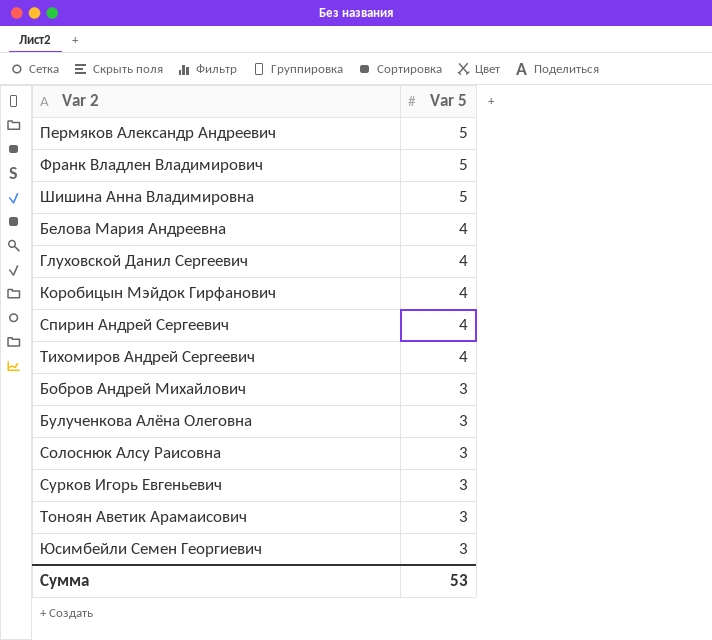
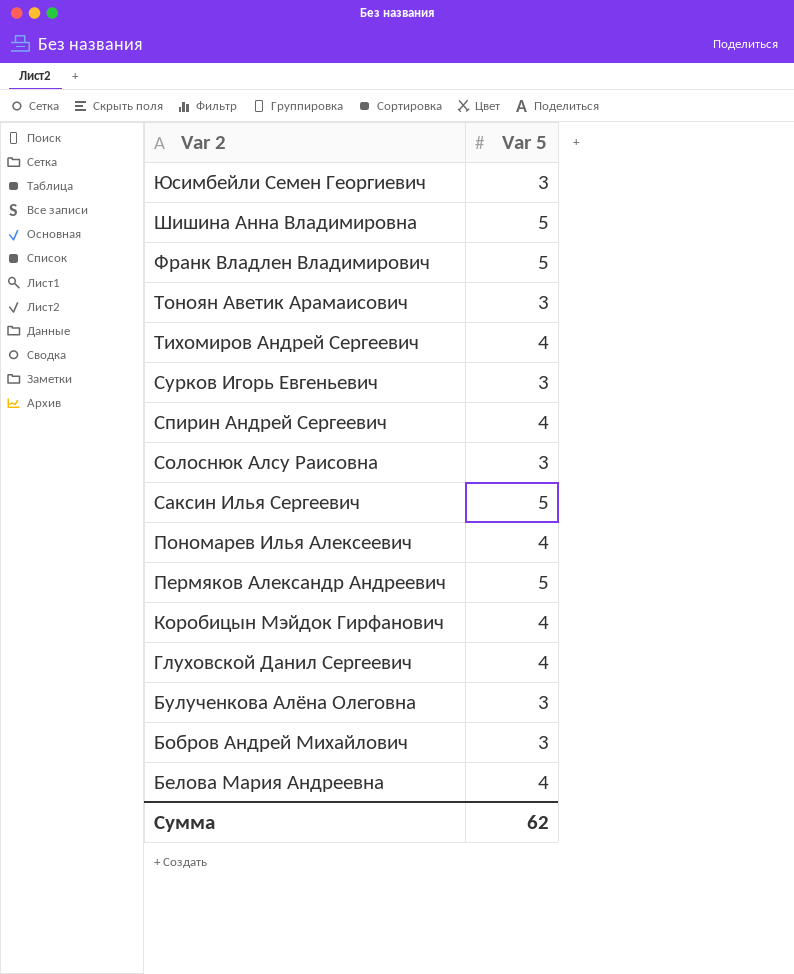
row order: Var 5 descending -> Var 2 descending
row Саксин Илья Сергеевич: none -> 5
row Пономарев Илья Алексеевич: none -> 4
Сумма | Var 5: 53 -> 62

